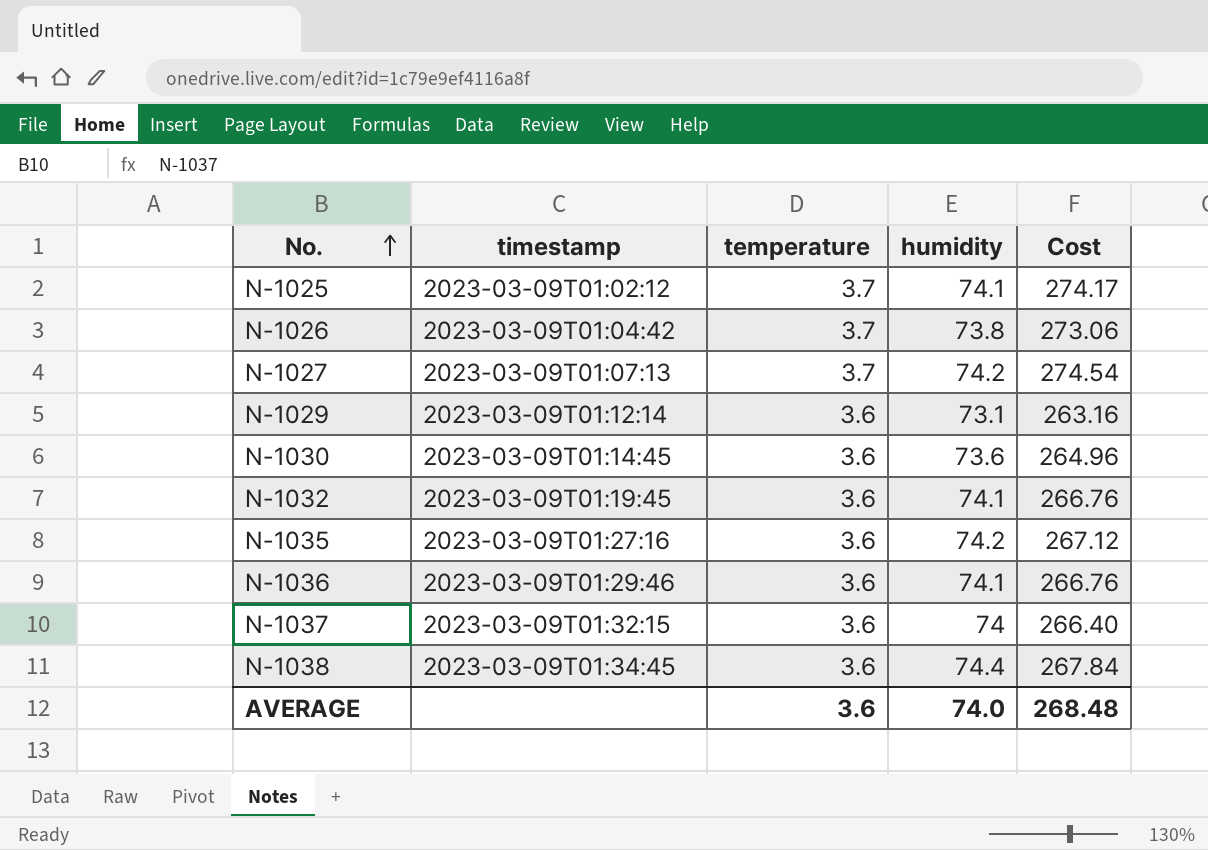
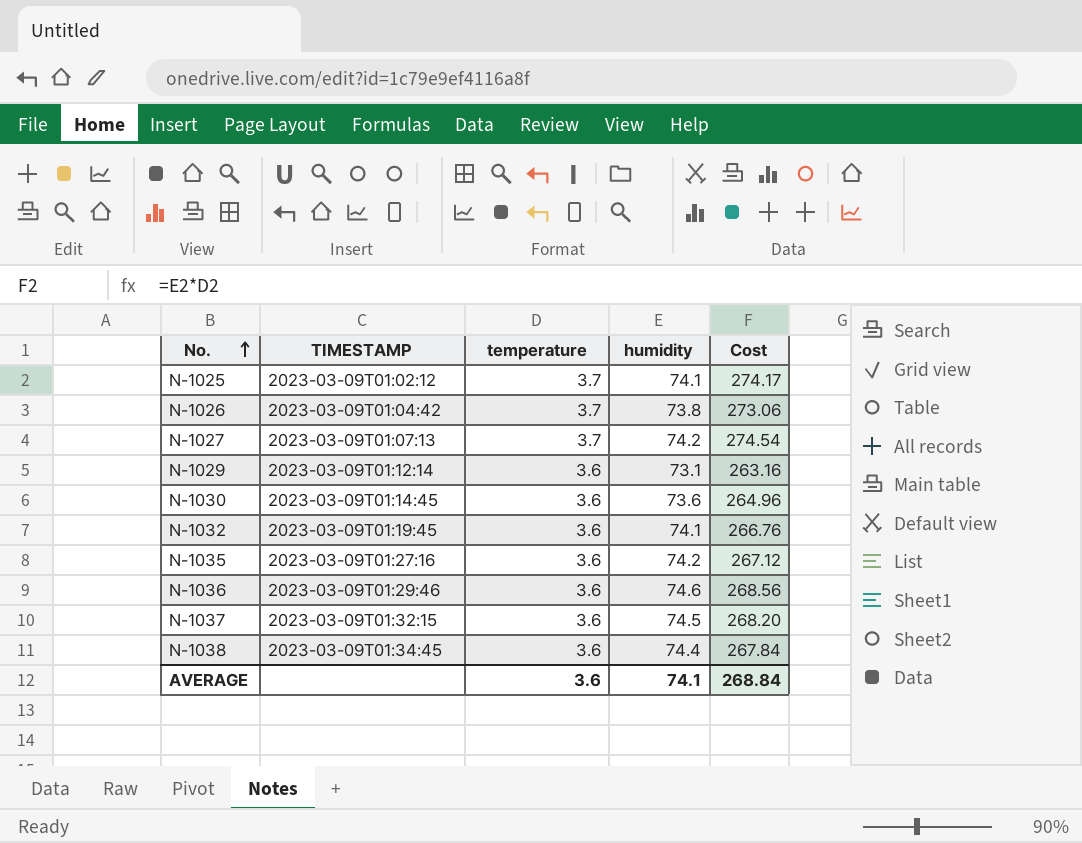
column name: timestamp -> TIMESTAMP
N-1036 | humidity: 74.1 -> 74.6
N-1036 | Cost: 266.76 -> 268.56
N-1037 | humidity: 74 -> 74.5
N-1037 | Cost: 266.40 -> 268.20
AVERAGE | humidity: 74.0 -> 74.1
AVERAGE | Cost: 268.48 -> 268.84

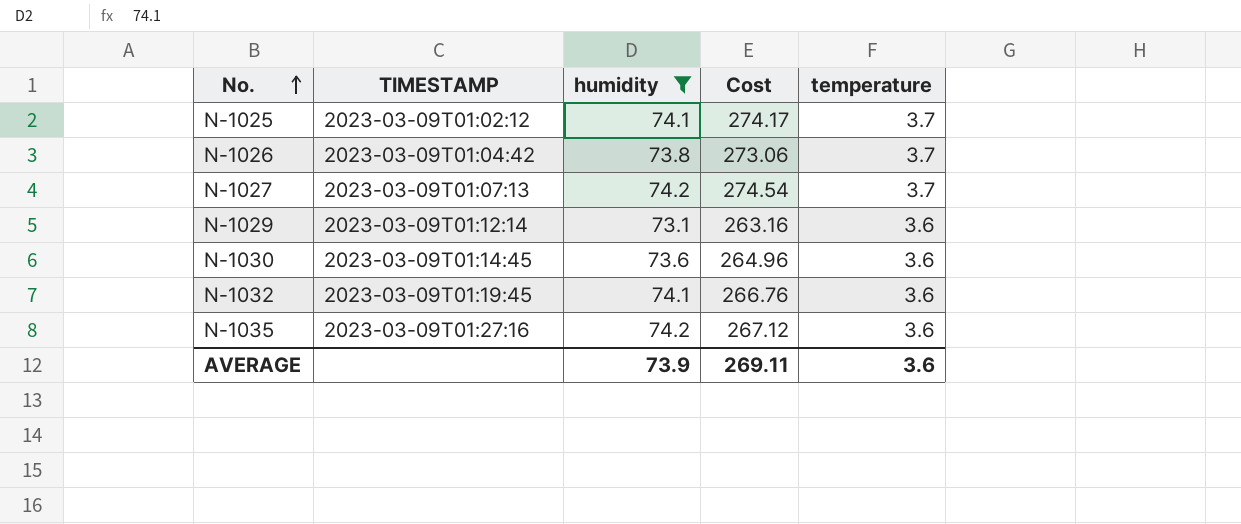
filter: none -> humidity <= 74.2
column temperature | position: 3 -> 5
AVERAGE | humidity: 74.1 -> 73.9
AVERAGE | Cost: 268.84 -> 269.11

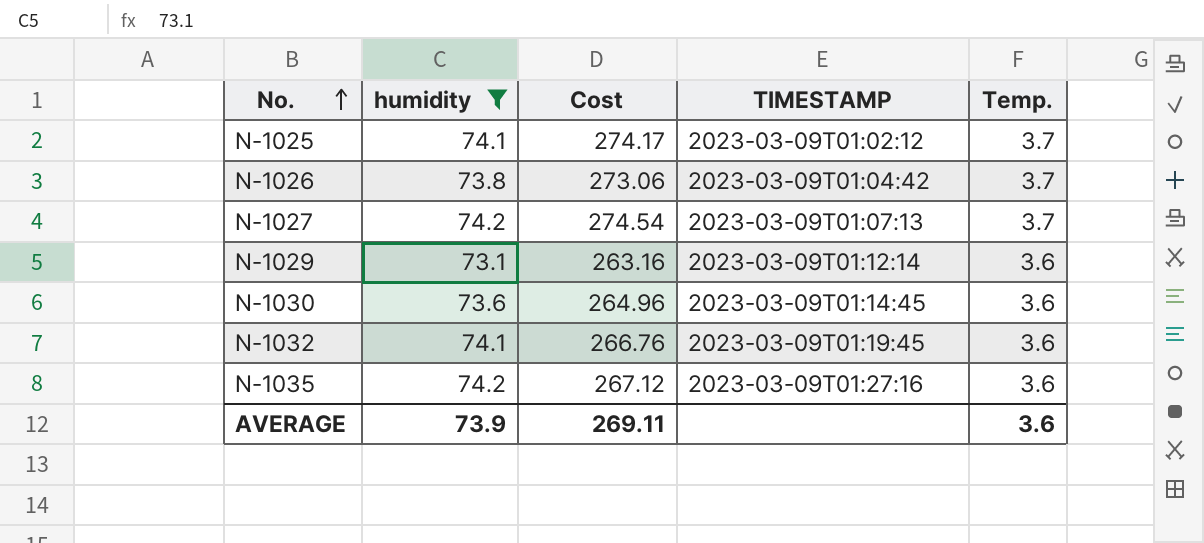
column TIMESTAMP | position: 2 -> 4
column name: temperature -> Temp.

